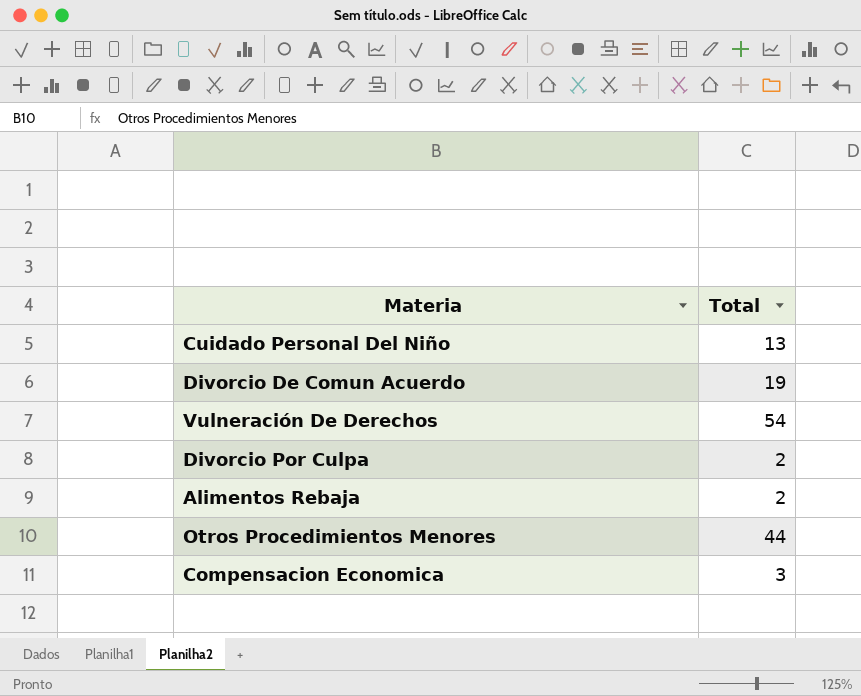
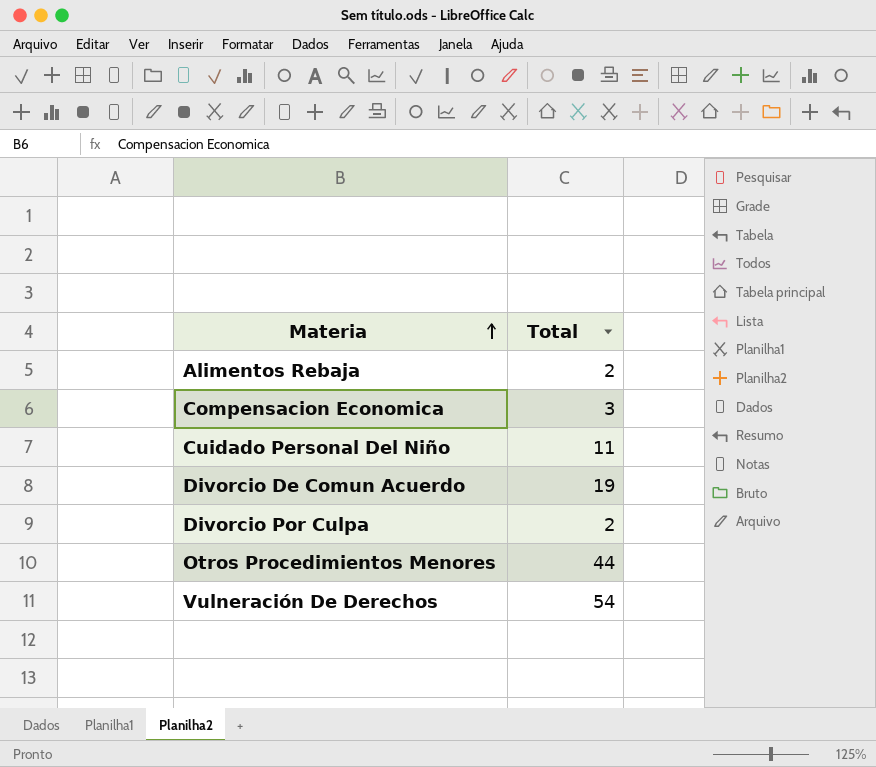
row order: none -> Materia ascending
Cuidado Personal Del Niño | Total: 13 -> 11

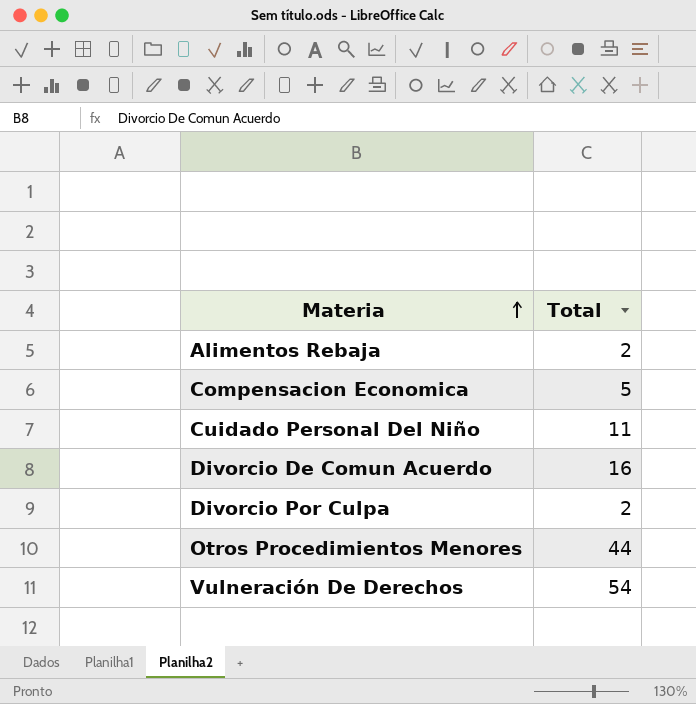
Compensacion Economica | Total: 3 -> 5
Divorcio De Comun Acuerdo | Total: 19 -> 16

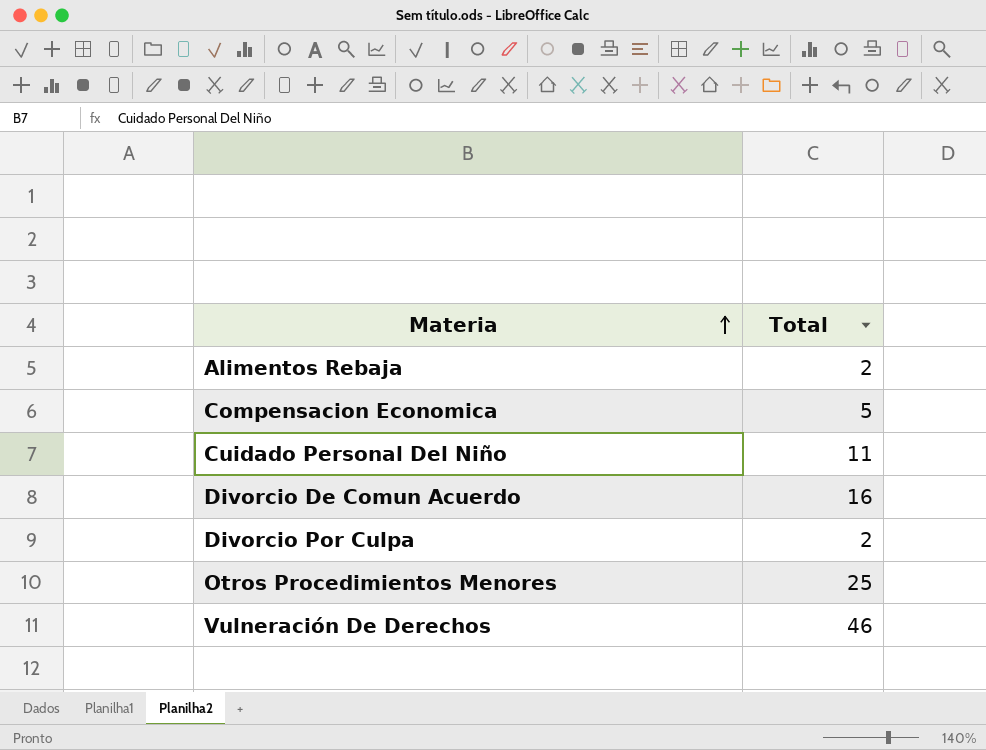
Otros Procedimientos Menores | Total: 44 -> 25
Vulneración De Derechos | Total: 54 -> 46

